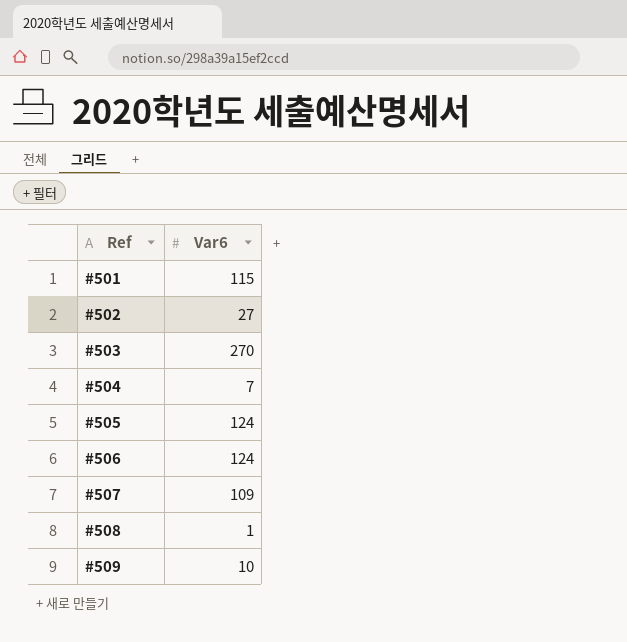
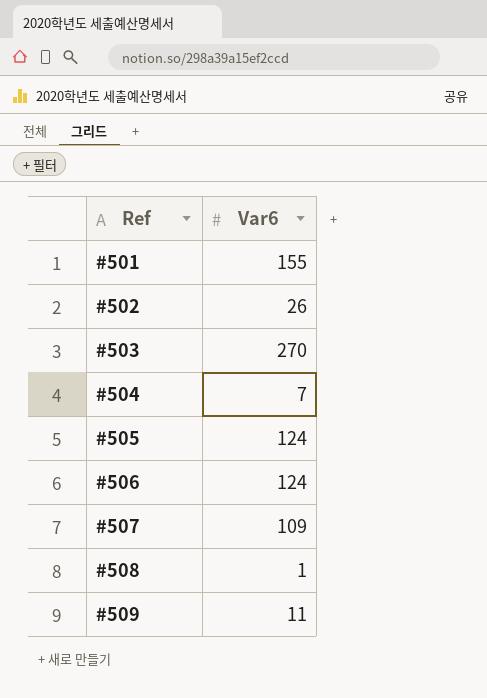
#501 | Var6: 115 -> 155
#502 | Var6: 27 -> 26
#509 | Var6: 10 -> 11

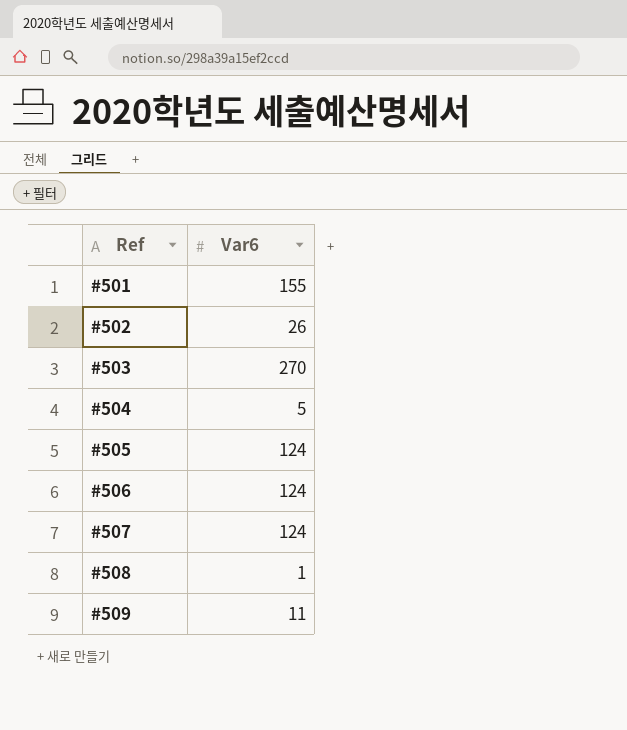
#504 | Var6: 7 -> 5
#507 | Var6: 109 -> 124

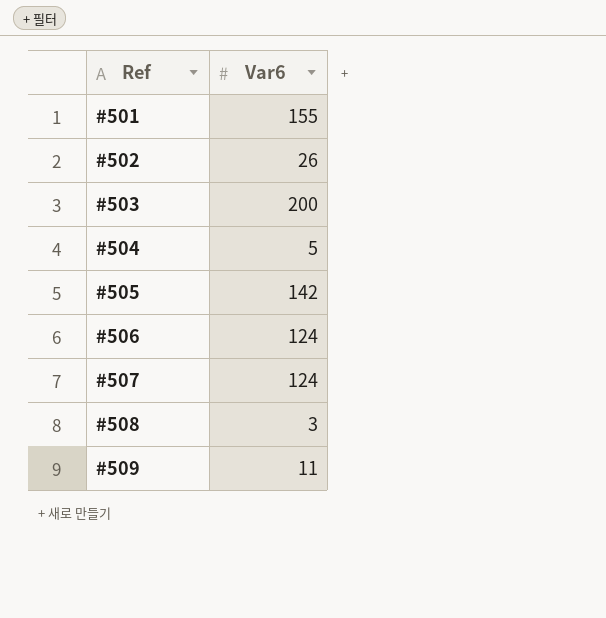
#503 | Var6: 270 -> 200
#505 | Var6: 124 -> 142
#508 | Var6: 1 -> 3

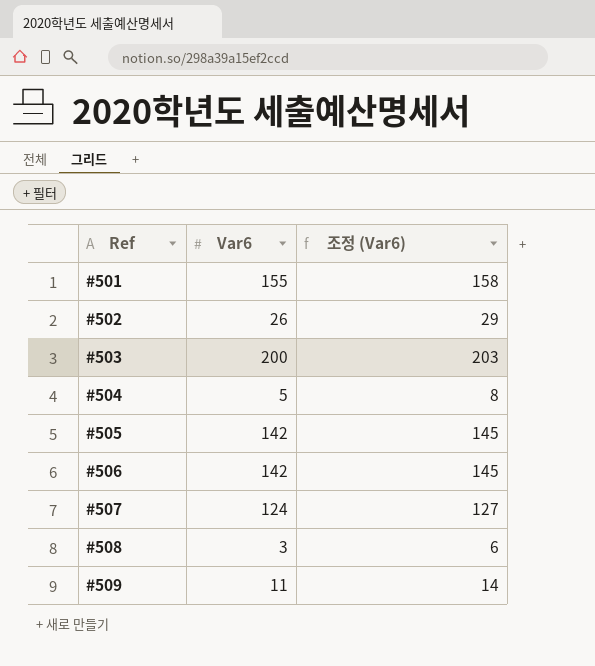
column 조정 (Var6) | formula: none -> [Var6] + 3
#506 | Var6: 124 -> 142

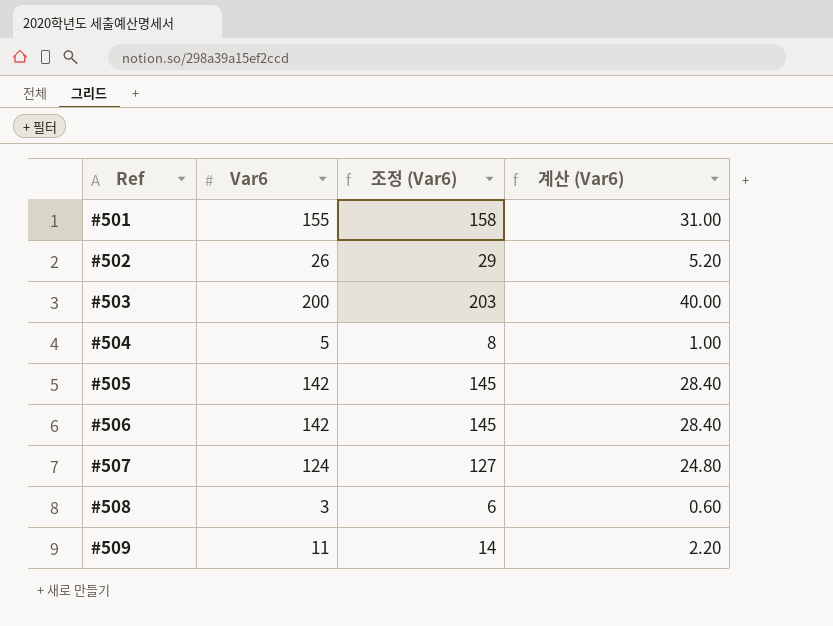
column 계산 (Var6) | formula: none -> [Var6] * 0.2

